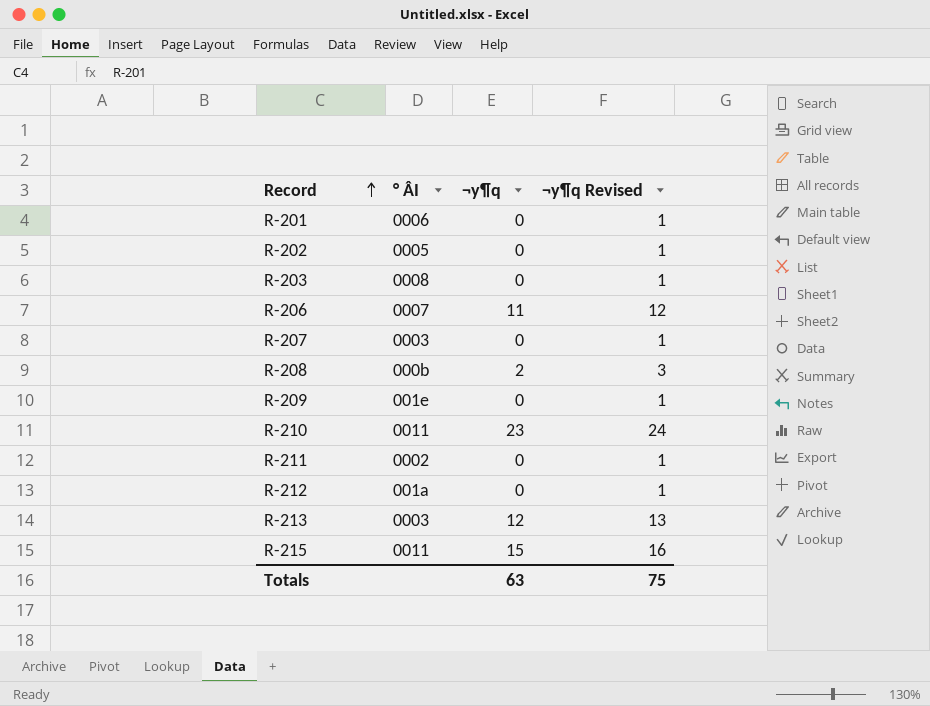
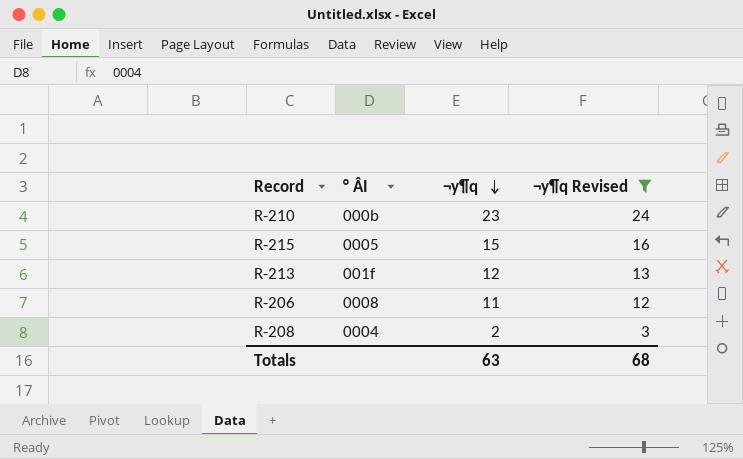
filter: none -> ¬y¶q Revised != 1
row order: Record ascending -> ¬y¶q descending
R-210 | ° ÂI: 0011 -> 000b
R-215 | ° ÂI: 0011 -> 0005
R-213 | ° ÂI: 0003 -> 001f
R-206 | ° ÂI: 0007 -> 0008
R-208 | ° ÂI: 000b -> 0004
Totals | ¬y¶q Revised: 75 -> 68

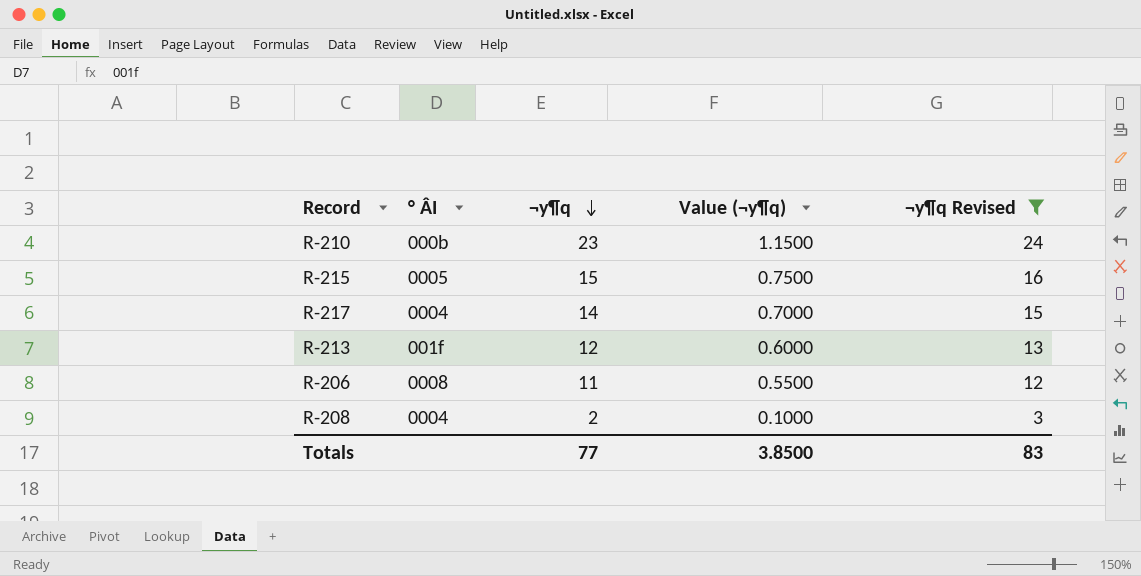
column Value (¬y¶q) | formula: none -> [¬y¶q] * 0.05
row R-217: none -> 0004 | 14 | 0.7000 | 15
Totals | ¬y¶q: 63 -> 77
Totals | ¬y¶q Revised: 68 -> 83

